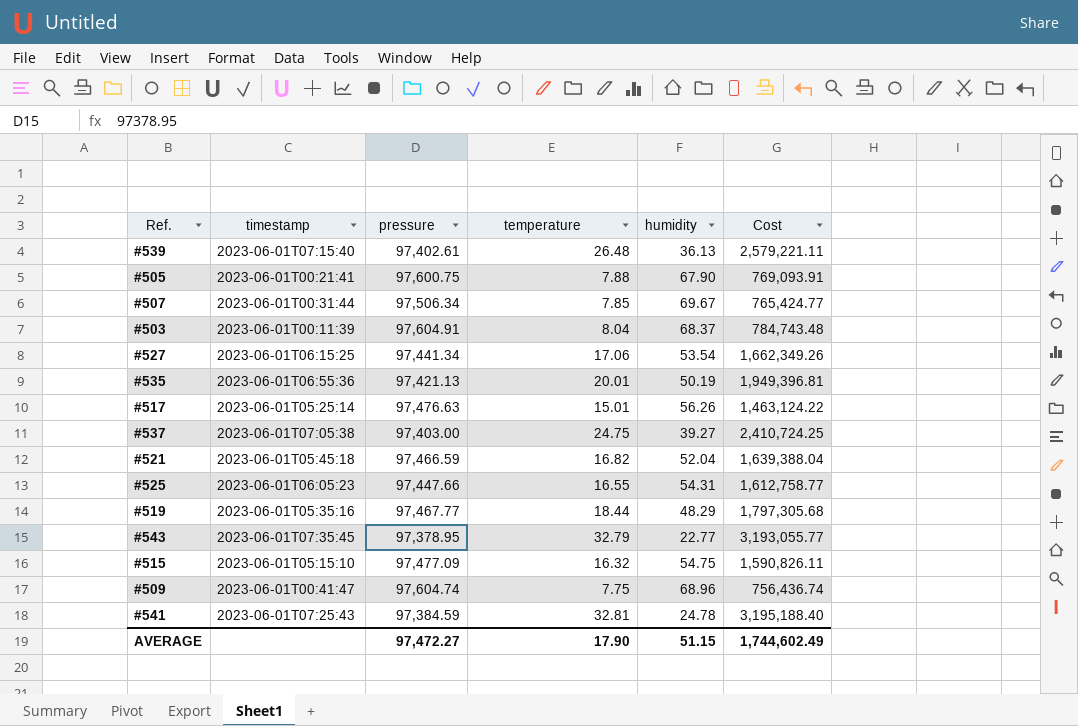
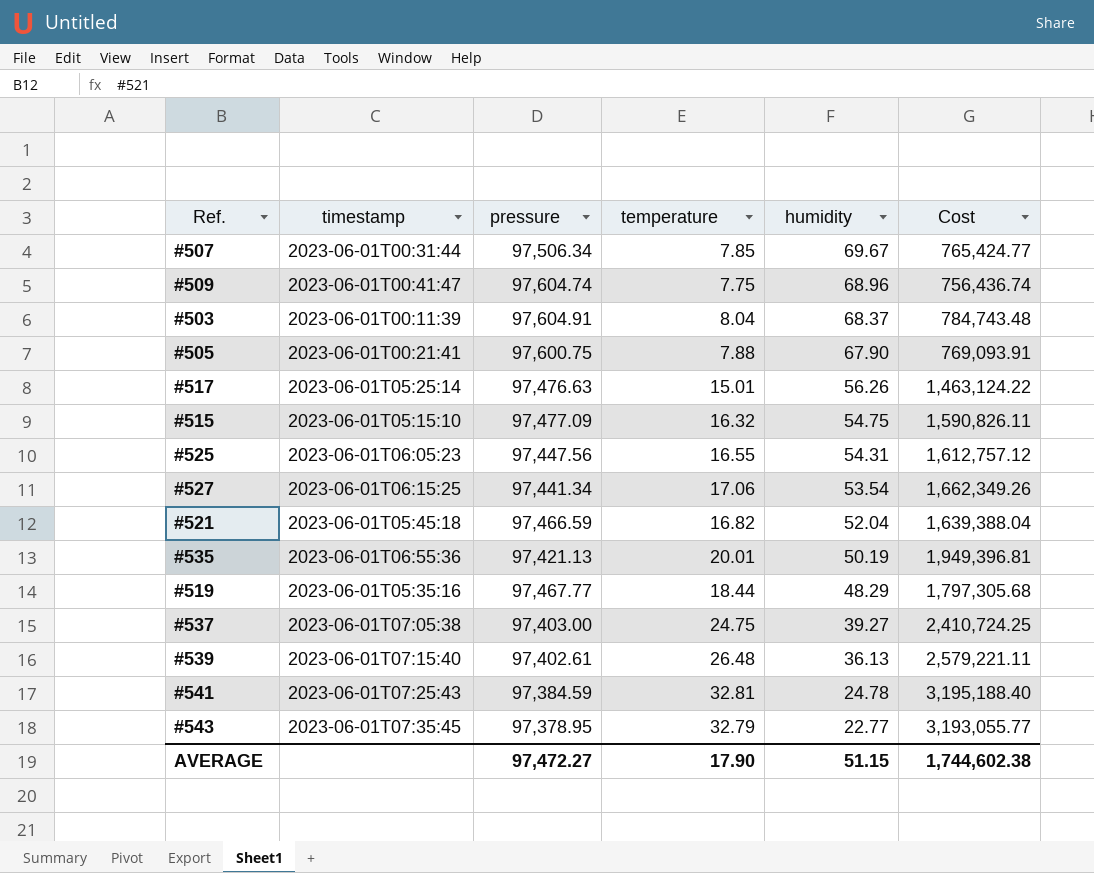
row order: none -> humidity descending
#525 | pressure: 97,447.66 -> 97,447.56
#525 | Cost: 1,612,758.77 -> 1,612,757.12
AVERAGE | Cost: 1,744,602.49 -> 1,744,602.38

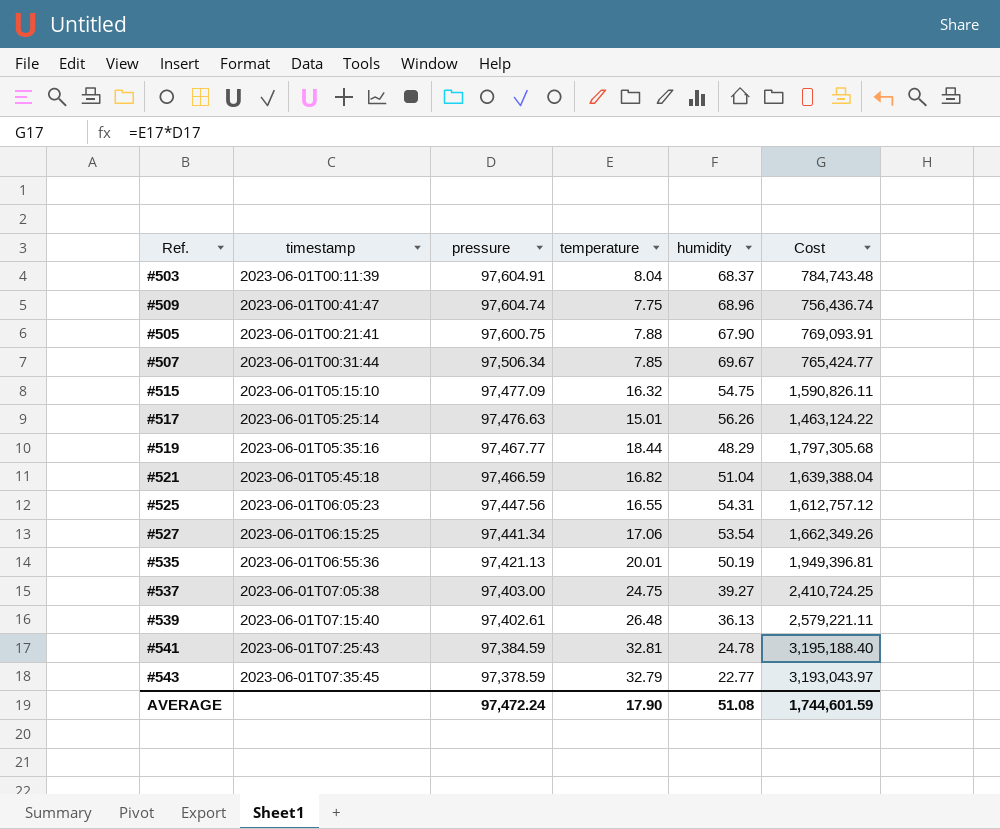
row order: humidity descending -> pressure descending
#521 | humidity: 52.04 -> 51.04
#543 | pressure: 97,378.95 -> 97,378.59
#543 | Cost: 3,193,055.77 -> 3,193,043.97
AVERAGE | pressure: 97,472.27 -> 97,472.24
AVERAGE | humidity: 51.15 -> 51.08
AVERAGE | Cost: 1,744,602.38 -> 1,744,601.59

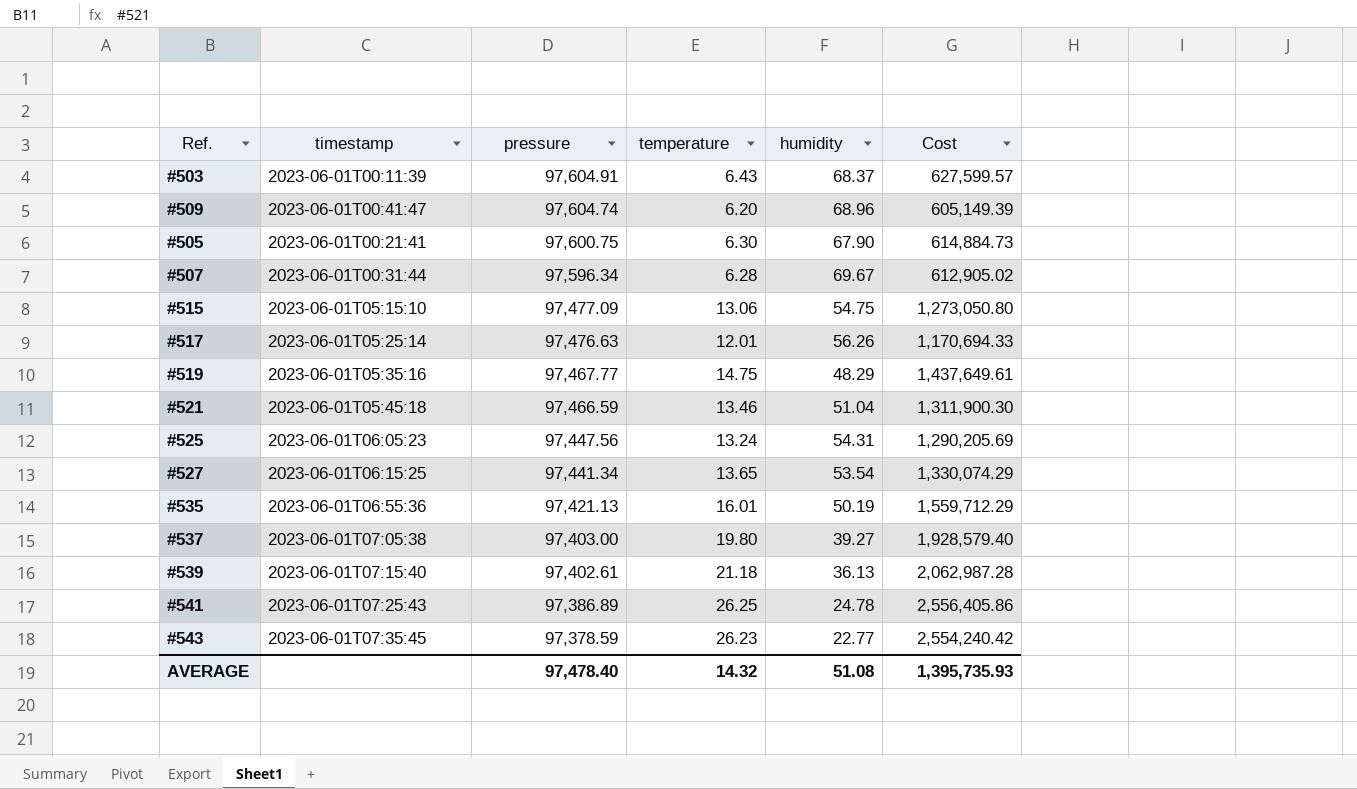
#503 | temperature: 8.04 -> 6.43
#503 | Cost: 784,743.48 -> 627,599.57
#509 | temperature: 7.75 -> 6.20
#509 | Cost: 756,436.74 -> 605,149.39
#505 | temperature: 7.88 -> 6.30
#505 | Cost: 769,093.91 -> 614,884.73
#507 | pressure: 97,506.34 -> 97,596.34
#507 | temperature: 7.85 -> 6.28
#507 | Cost: 765,424.77 -> 612,905.02
#515 | temperature: 16.32 -> 13.06
#515 | Cost: 1,590,826.11 -> 1,273,050.80
#517 | temperature: 15.01 -> 12.01
#517 | Cost: 1,463,124.22 -> 1,170,694.33
#519 | temperature: 18.44 -> 14.75
#519 | Cost: 1,797,305.68 -> 1,437,649.61
#521 | temperature: 16.82 -> 13.46
#521 | Cost: 1,639,388.04 -> 1,311,900.30
#525 | temperature: 16.55 -> 13.24
#525 | Cost: 1,612,757.12 -> 1,290,205.69
#527 | temperature: 17.06 -> 13.65
#527 | Cost: 1,662,349.26 -> 1,330,074.29
#535 | temperature: 20.01 -> 16.01
#535 | Cost: 1,949,396.81 -> 1,559,712.29
#537 | temperature: 24.75 -> 19.80
#537 | Cost: 2,410,724.25 -> 1,928,579.40
#539 | temperature: 26.48 -> 21.18
#539 | Cost: 2,579,221.11 -> 2,062,987.28
#541 | pressure: 97,384.59 -> 97,386.89
#541 | temperature: 32.81 -> 26.25
#541 | Cost: 3,195,188.40 -> 2,556,405.86
#543 | temperature: 32.79 -> 26.23
#543 | Cost: 3,193,043.97 -> 2,554,240.42
AVERAGE | pressure: 97,472.24 -> 97,478.40
AVERAGE | temperature: 17.90 -> 14.32
AVERAGE | Cost: 1,744,601.59 -> 1,395,735.93

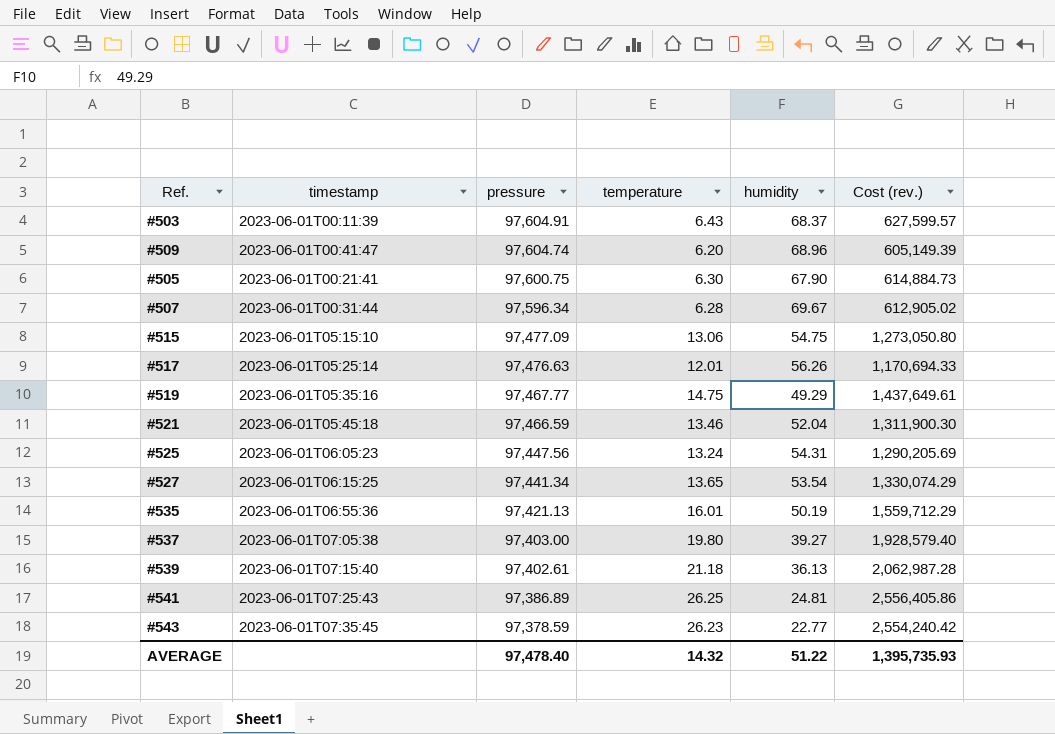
column name: Cost -> Cost (rev.)
#519 | humidity: 48.29 -> 49.29
#521 | humidity: 51.04 -> 52.04
#541 | humidity: 24.78 -> 24.81
AVERAGE | humidity: 51.08 -> 51.22

